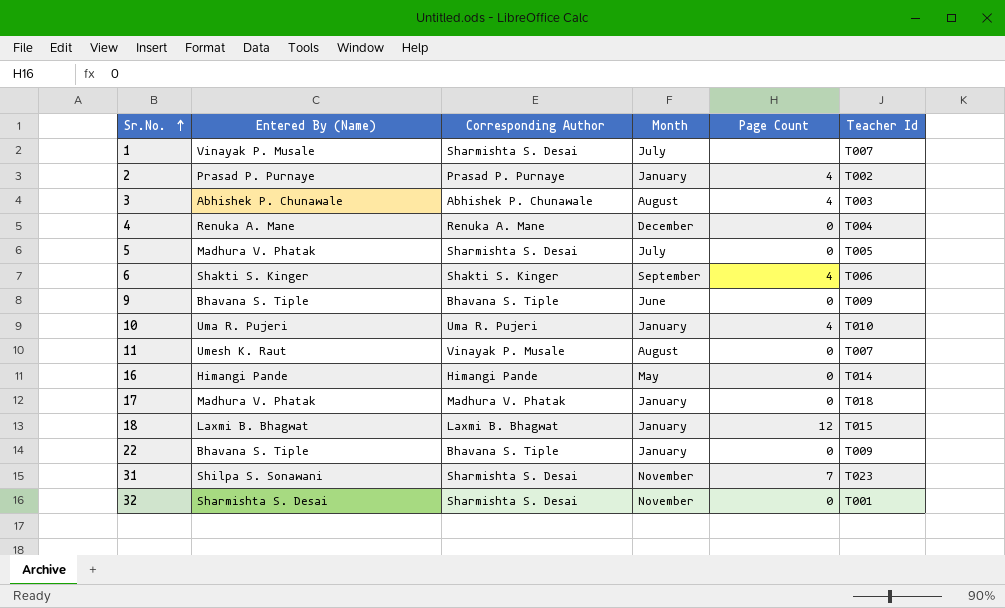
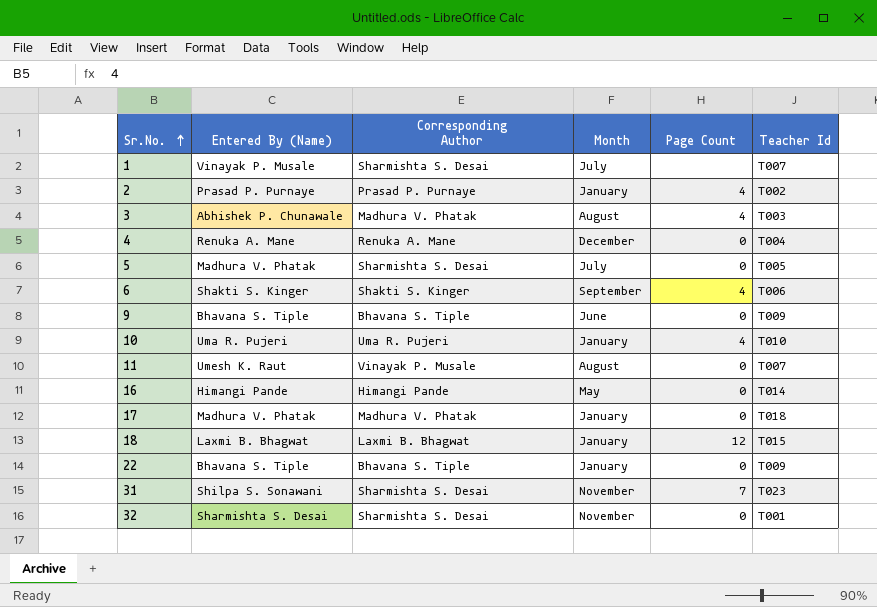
3 | Corresponding Author: Abhishek P. Chunawale -> Madhura V. Phatak

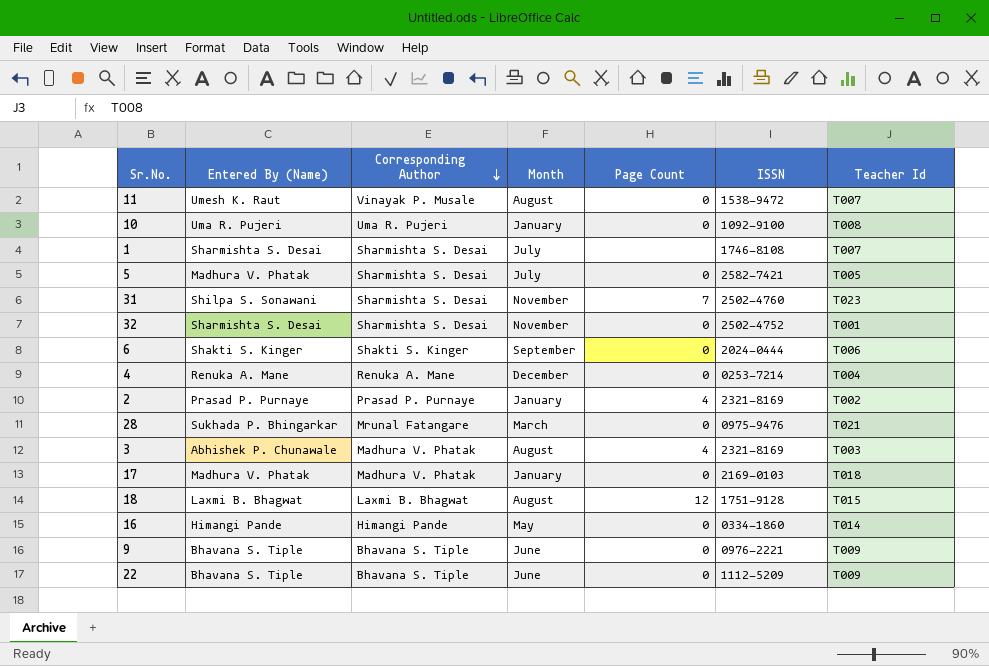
row order: Sr.No. ascending -> Corresponding Author descending
column ISSN | position: none -> 6
10 | Page Count: 4 -> 0
10 | Teacher Id: T010 -> T008
1 | Entered By (Name): Vinayak P. Musale -> Sharmishta S. Desai
6 | Page Count: 4 -> 0
row 28: none -> Sukhada P. Bhingarkar | Mrunal Fatangare | March | 0 | 0975-9476 | T021
18 | Month: January -> August
22 | Month: January -> June

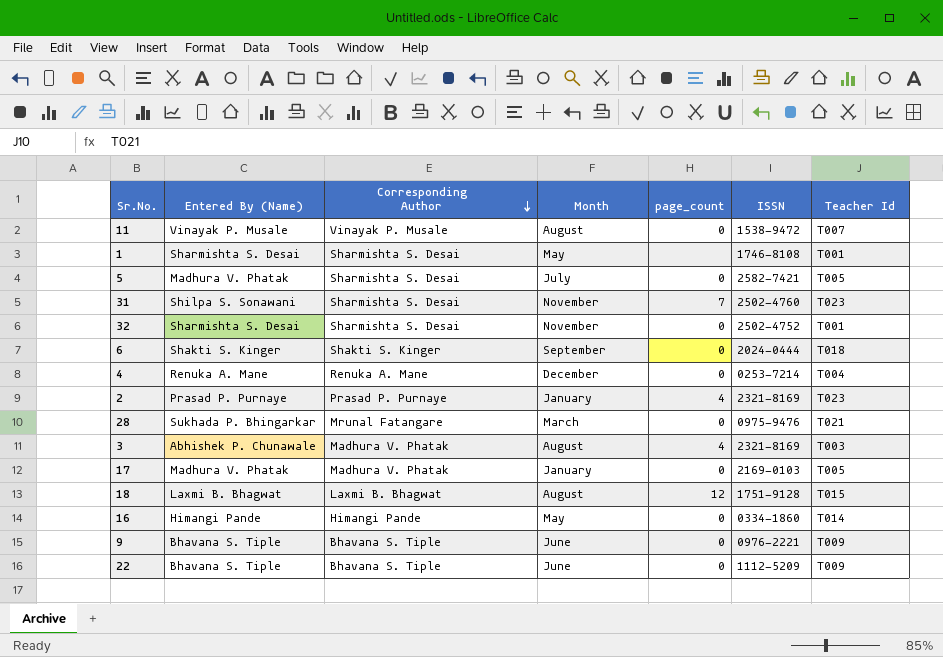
column name: Page Count -> page_count
row 10: Uma R. Pujeri | Uma R. Pujeri | January | 0 | 1092-9100 | T008 -> none
11 | Entered By (Name): Umesh K. Raut -> Vinayak P. Musale
1 | Month: July -> May
1 | Teacher Id: T007 -> T001
6 | Teacher Id: T006 -> T018
2 | Teacher Id: T002 -> T023
17 | Teacher Id: T018 -> T005

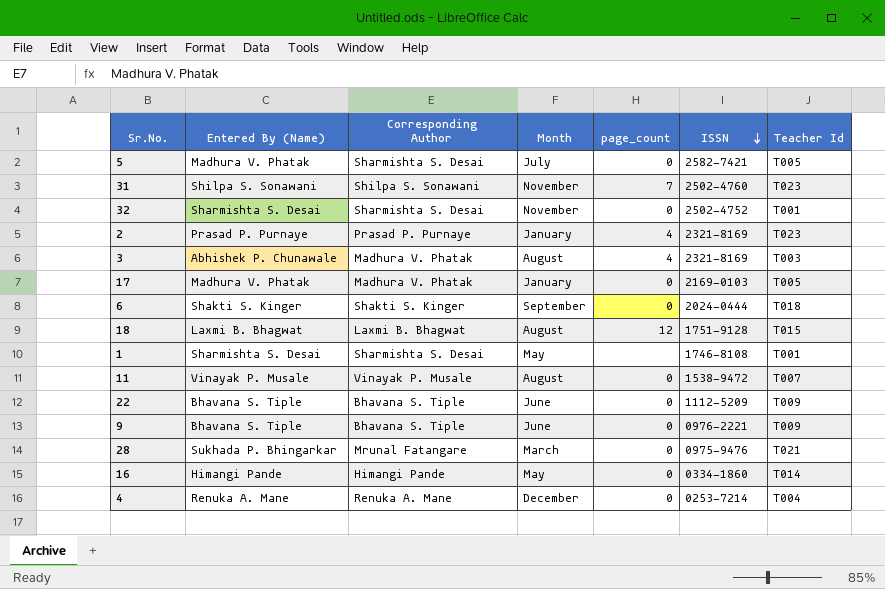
row order: Corresponding Author descending -> ISSN descending
31 | Corresponding Author: Sharmishta S. Desai -> Shilpa S. Sonawani

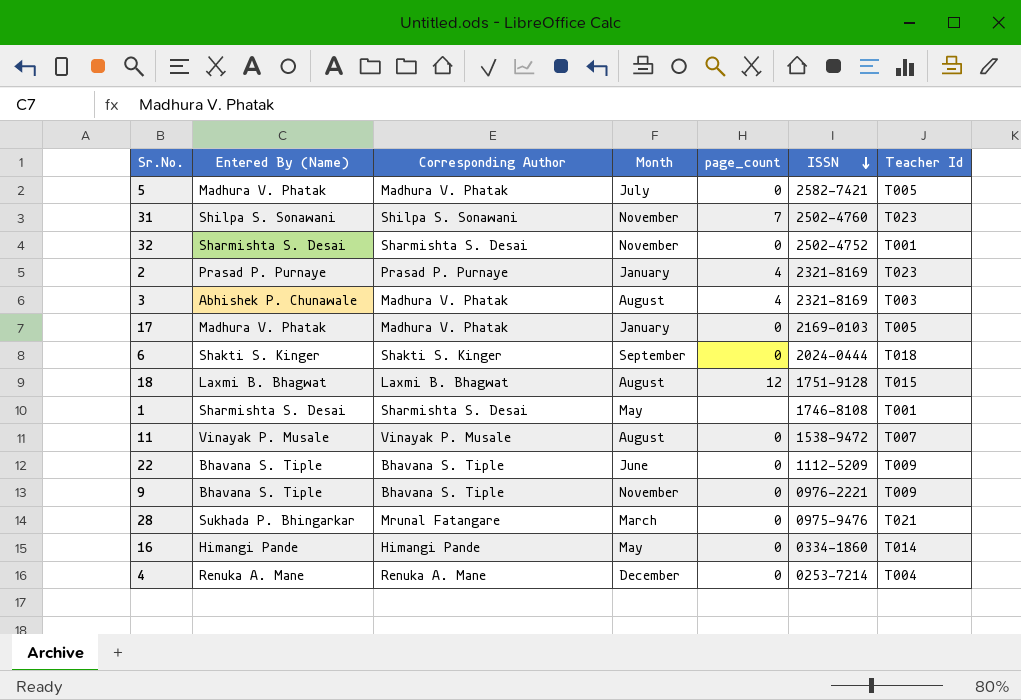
5 | Corresponding Author: Sharmishta S. Desai -> Madhura V. Phatak
9 | Month: June -> November

